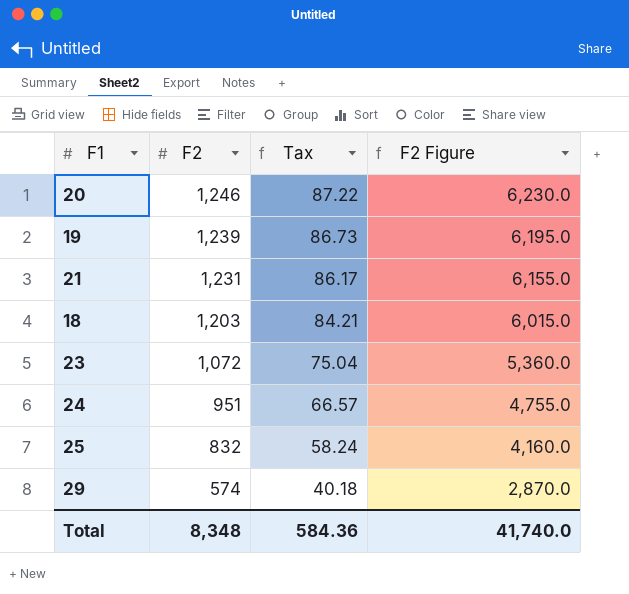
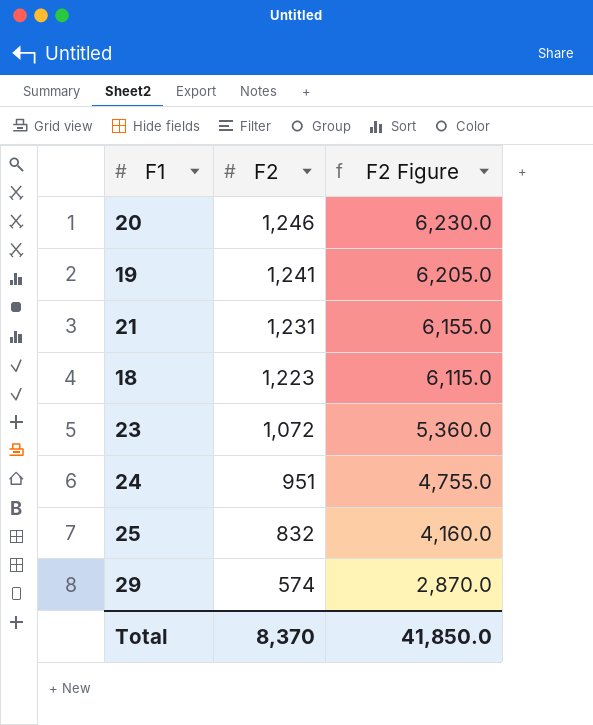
column Tax | formula: [F2] * 0.07 -> none
19 | F2: 1,239 -> 1,241
19 | F2 Figure: 6,195.0 -> 6,205.0
18 | F2: 1,203 -> 1,223
18 | F2 Figure: 6,015.0 -> 6,115.0
Total | F2: 8,348 -> 8,370
Total | F2 Figure: 41,740.0 -> 41,850.0

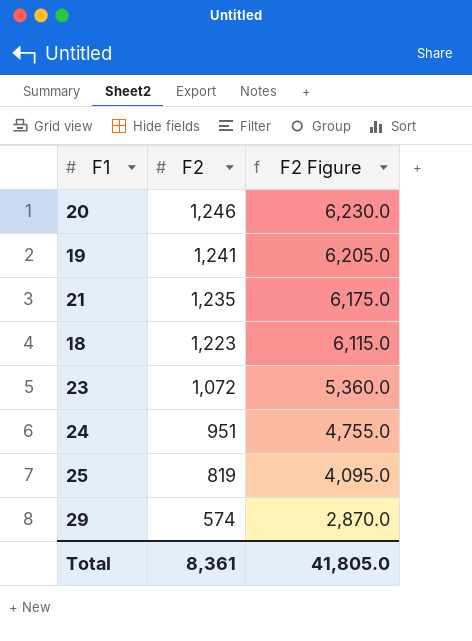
21 | F2: 1,231 -> 1,235
21 | F2 Figure: 6,155.0 -> 6,175.0
25 | F2: 832 -> 819
25 | F2 Figure: 4,160.0 -> 4,095.0
Total | F2: 8,370 -> 8,361
Total | F2 Figure: 41,850.0 -> 41,805.0

